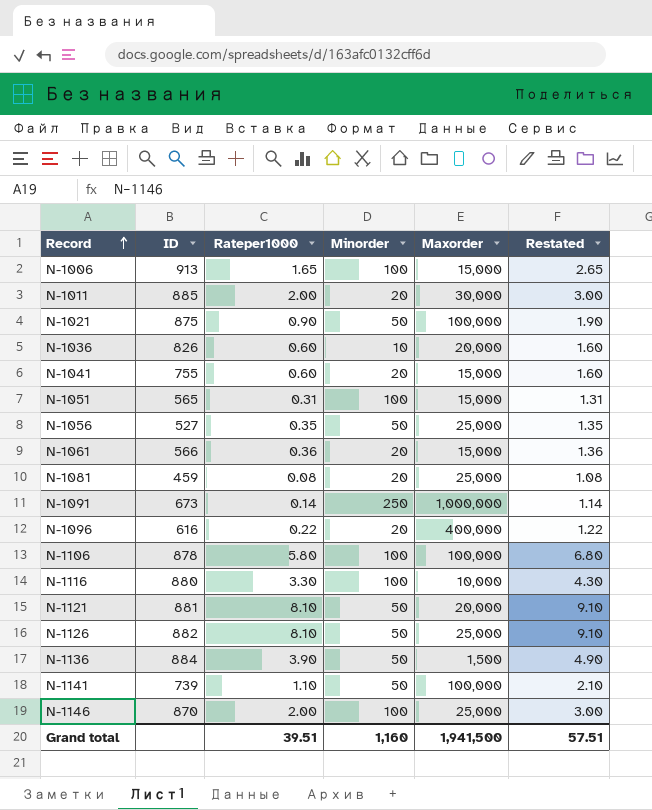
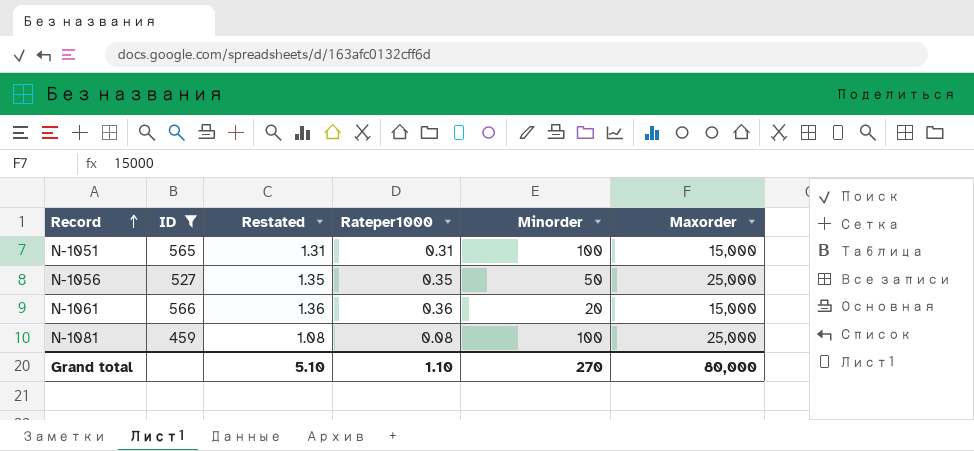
filter: none -> ID <= 566
column Restated | position: 6 -> 3
N-1081 | Minorder: 20 -> 100
Grand total | Restated: 57.51 -> 5.10
Grand total | Rateper1000: 39.51 -> 1.10
Grand total | Minorder: 1,160 -> 270
Grand total | Maxorder: 1,941,500 -> 80,000

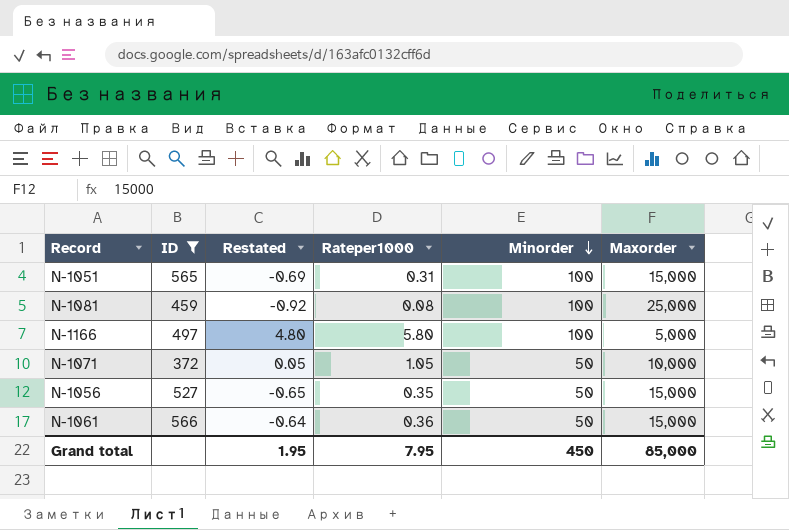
row order: Record ascending -> Minorder descending
column Restated | formula: [Rateper1000] + 1 -> [Rateper1000] - 1
row N-1166: none -> 497 | 4.80 | 5.80 | 100 | 5,000
row N-1071: none -> 372 | 0.05 | 1.05 | 50 | 10,000
N-1056 | Maxorder: 25,000 -> 15,000
N-1061 | Minorder: 20 -> 50
Grand total | Restated: 5.10 -> 1.95
Grand total | Rateper1000: 1.10 -> 7.95
Grand total | Minorder: 270 -> 450
Grand total | Maxorder: 80,000 -> 85,000

